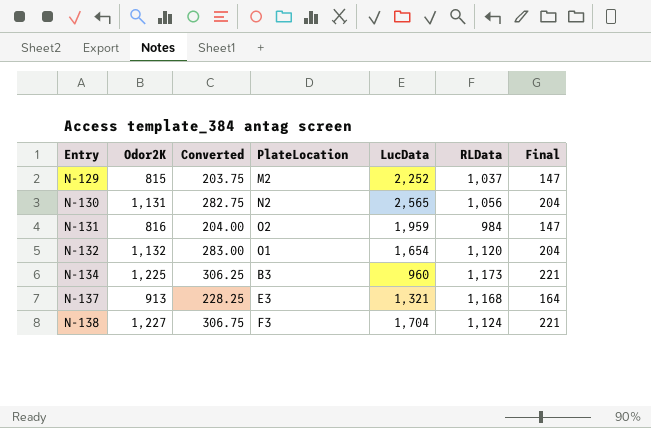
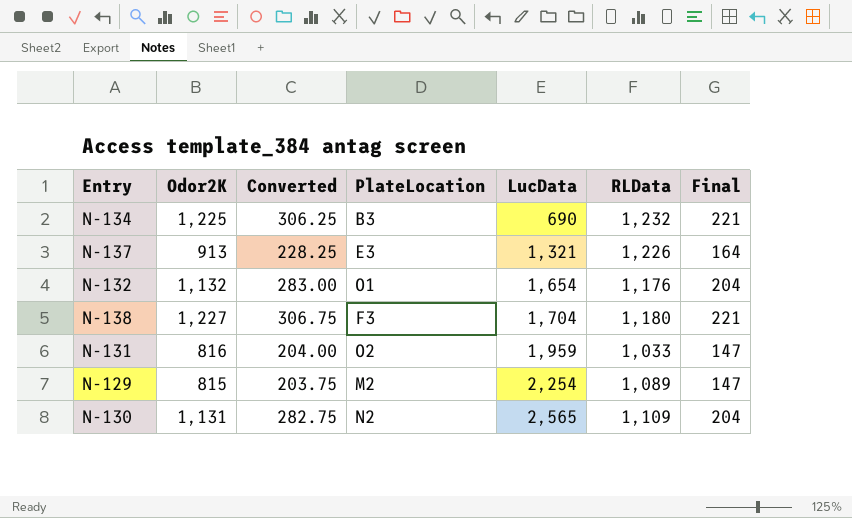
row order: Entry ascending -> LucData ascending
N-134 | LucData: 960 -> 690
N-134 | RLData: 1,173 -> 1,232
N-137 | RLData: 1,168 -> 1,226
N-132 | RLData: 1,120 -> 1,176
N-138 | RLData: 1,124 -> 1,180
N-131 | RLData: 984 -> 1,033
N-129 | LucData: 2,252 -> 2,254
N-129 | RLData: 1,037 -> 1,089
N-130 | RLData: 1,056 -> 1,109

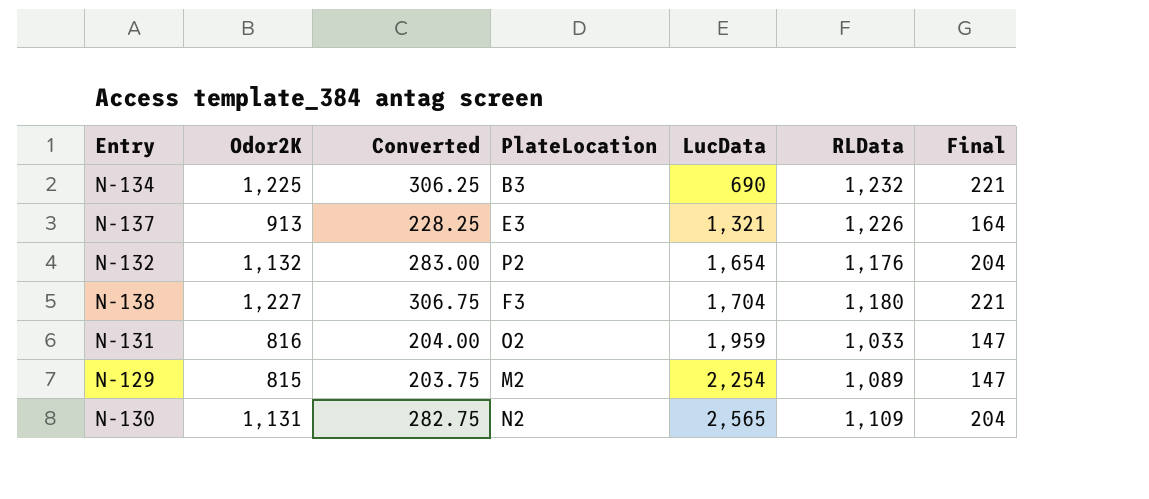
N-132 | PlateLocation: O1 -> P2

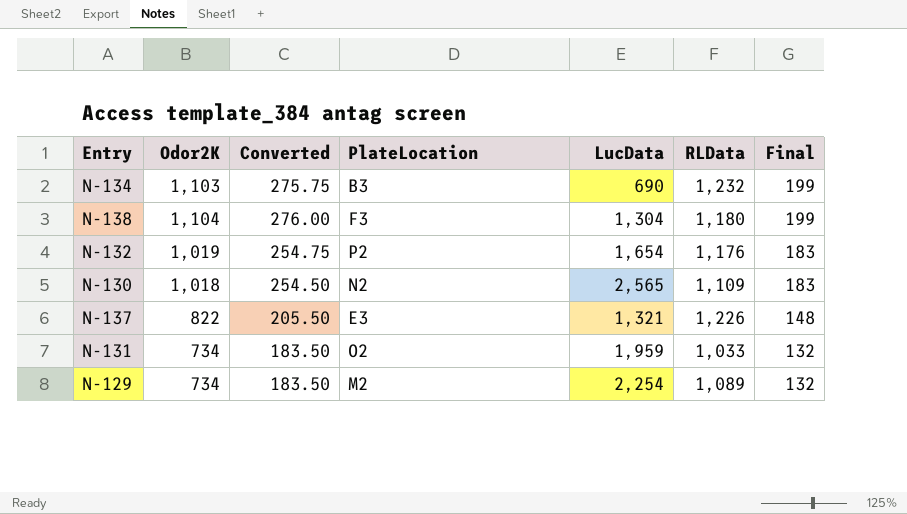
row order: LucData ascending -> Final descending
N-134 | Odor2K: 1,225 -> 1,103
N-134 | Converted: 306.25 -> 275.75
N-134 | Final: 221 -> 199
N-138 | Odor2K: 1,227 -> 1,104
N-138 | Converted: 306.75 -> 276.00
N-138 | LucData: 1,704 -> 1,304
N-138 | Final: 221 -> 199
N-132 | Odor2K: 1,132 -> 1,019
N-132 | Converted: 283.00 -> 254.75
N-132 | Final: 204 -> 183
N-130 | Odor2K: 1,131 -> 1,018
N-130 | Converted: 282.75 -> 254.50
N-130 | Final: 204 -> 183
N-137 | Odor2K: 913 -> 822
N-137 | Converted: 228.25 -> 205.50
N-137 | Final: 164 -> 148
N-131 | Odor2K: 816 -> 734
N-131 | Converted: 204.00 -> 183.50
N-131 | Final: 147 -> 132
N-129 | Odor2K: 815 -> 734
N-129 | Converted: 203.75 -> 183.50
N-129 | Final: 147 -> 132

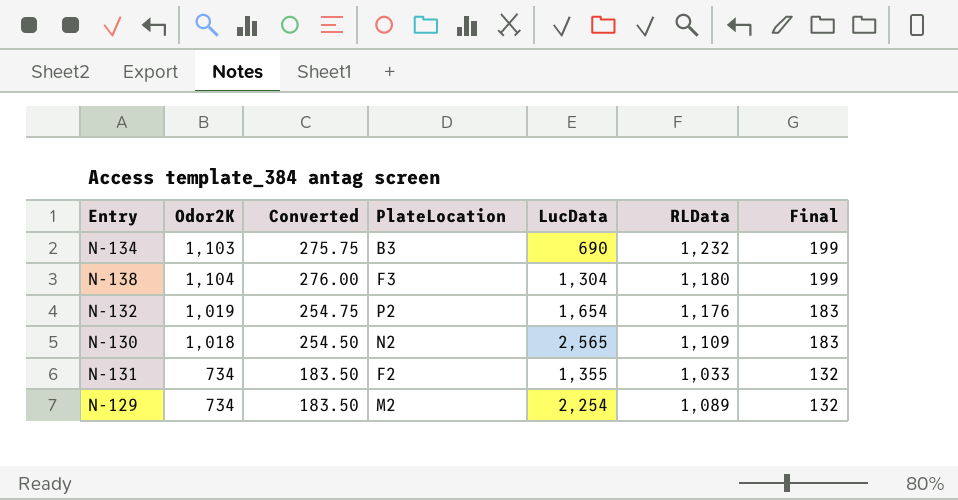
row N-137: 822 | 205.50 | E3 | 1,321 | 1,226 | 148 -> none
N-131 | PlateLocation: O2 -> F2
N-131 | LucData: 1,959 -> 1,355

